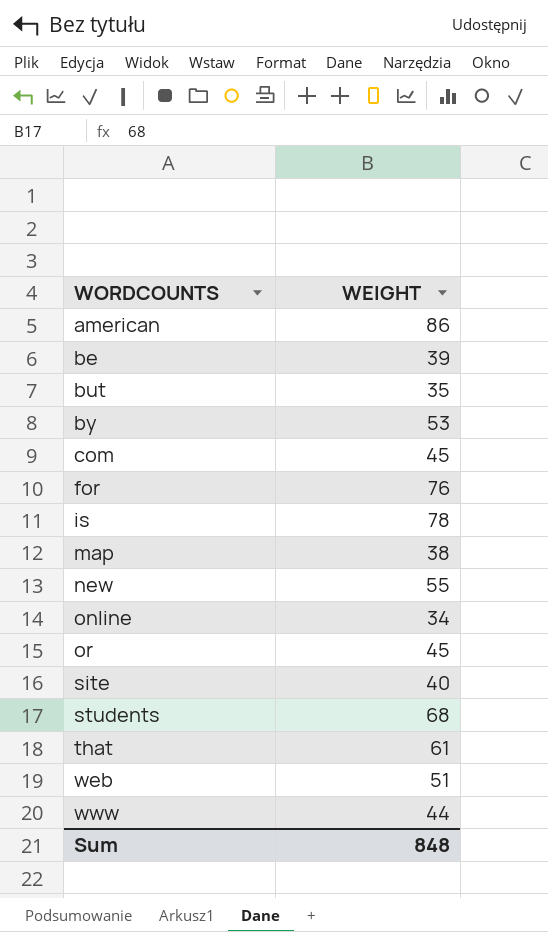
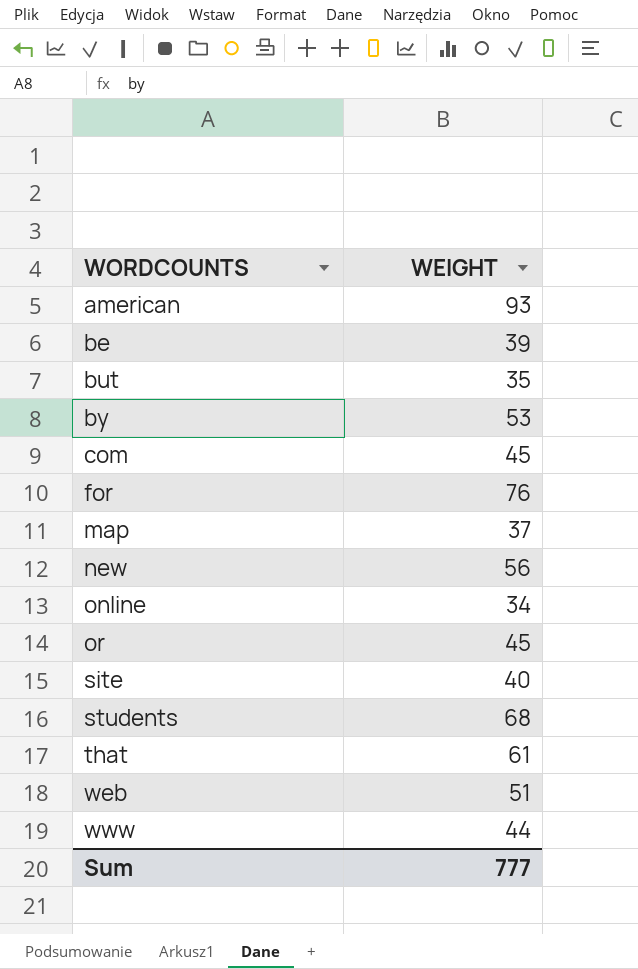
row is: 78 -> none
american | WEIGHT: 86 -> 93
map | WEIGHT: 38 -> 37
new | WEIGHT: 55 -> 56
Sum | WEIGHT: 848 -> 777

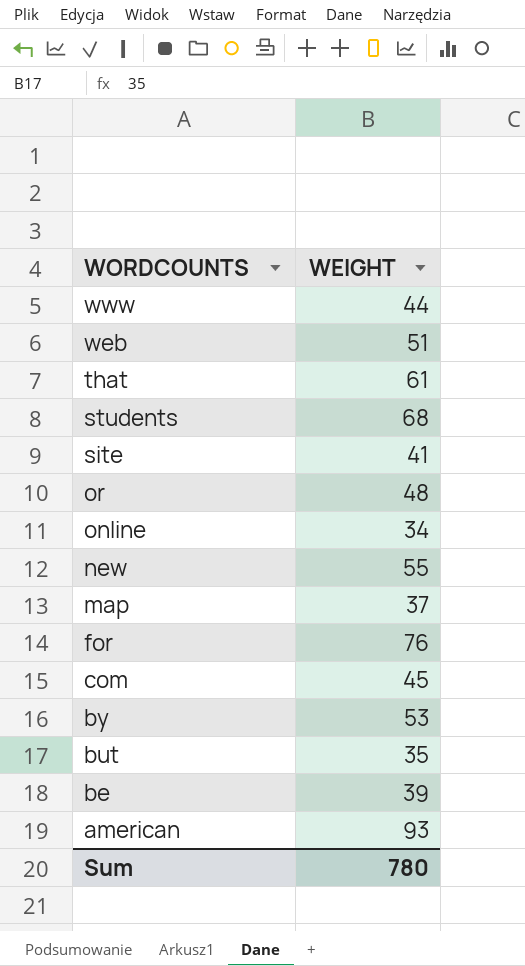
row order: WORDCOUNTS ascending -> WORDCOUNTS descending
site | WEIGHT: 40 -> 41
or | WEIGHT: 45 -> 48
new | WEIGHT: 56 -> 55
Sum | WEIGHT: 777 -> 780

